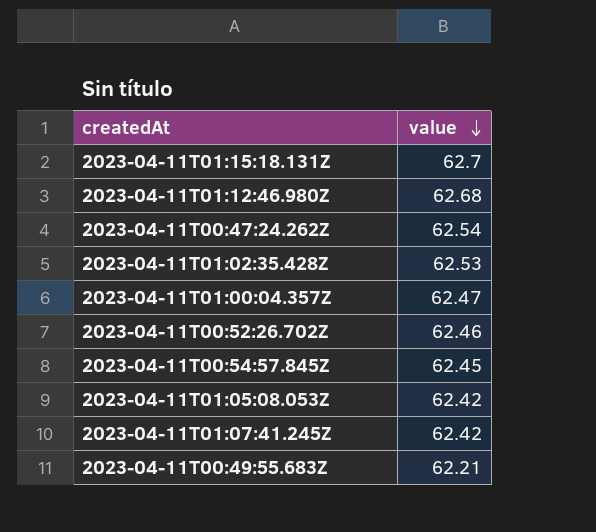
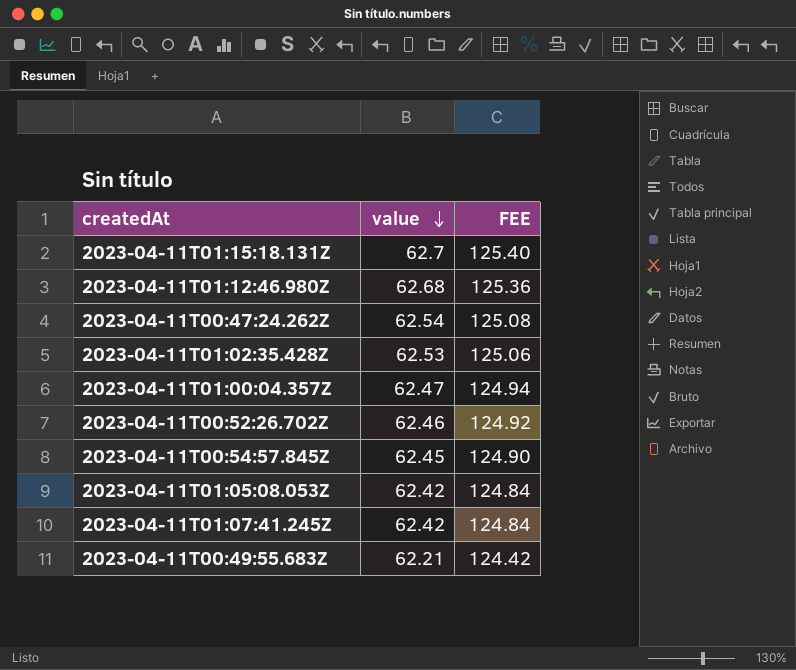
column FEE | formula: none -> [value] * 2

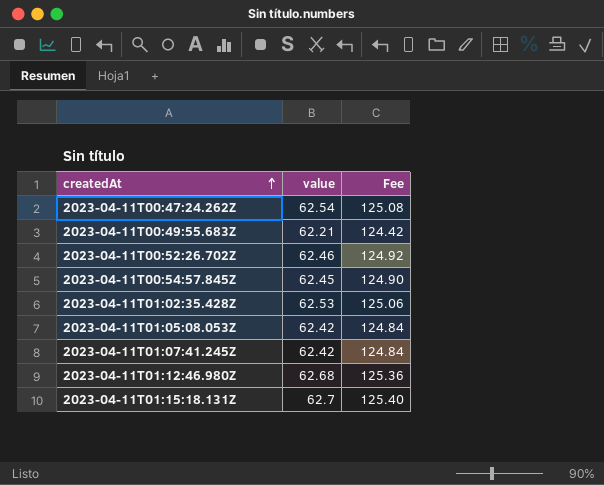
row order: value descending -> createdAt ascending
column name: FEE -> Fee
row 2023-04-11T01:00:04.357Z: 62.47 | 124.94 -> none

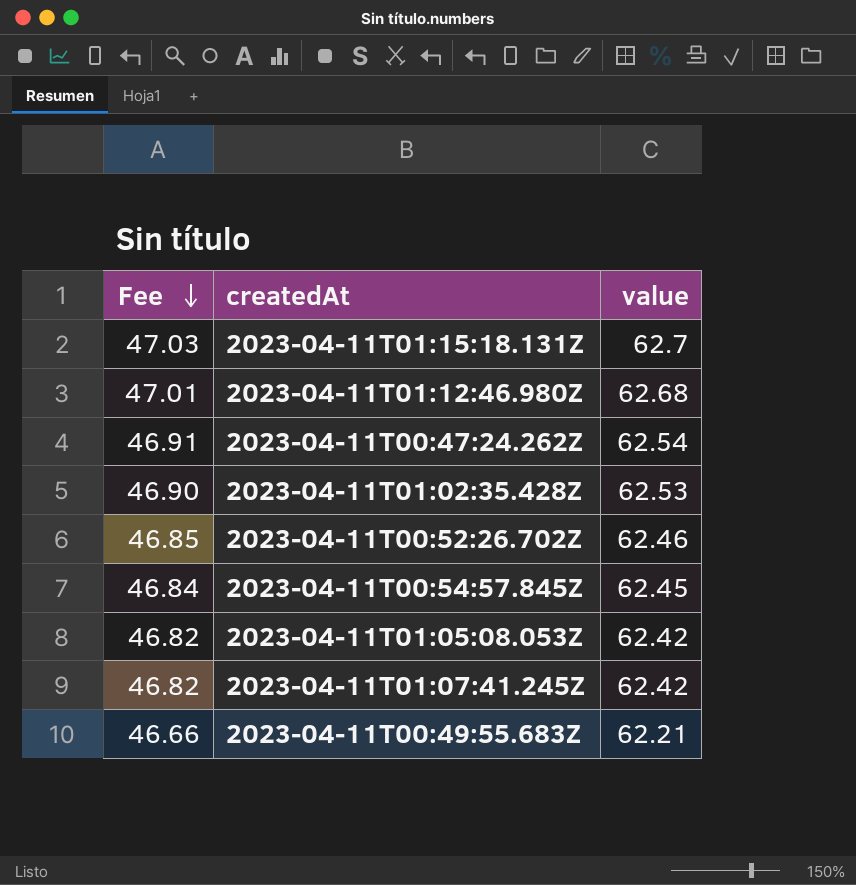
row order: createdAt ascending -> Fee descending
column Fee | formula: [value] * 2 -> [value] * 0.75
column Fee | position: 3 -> 1

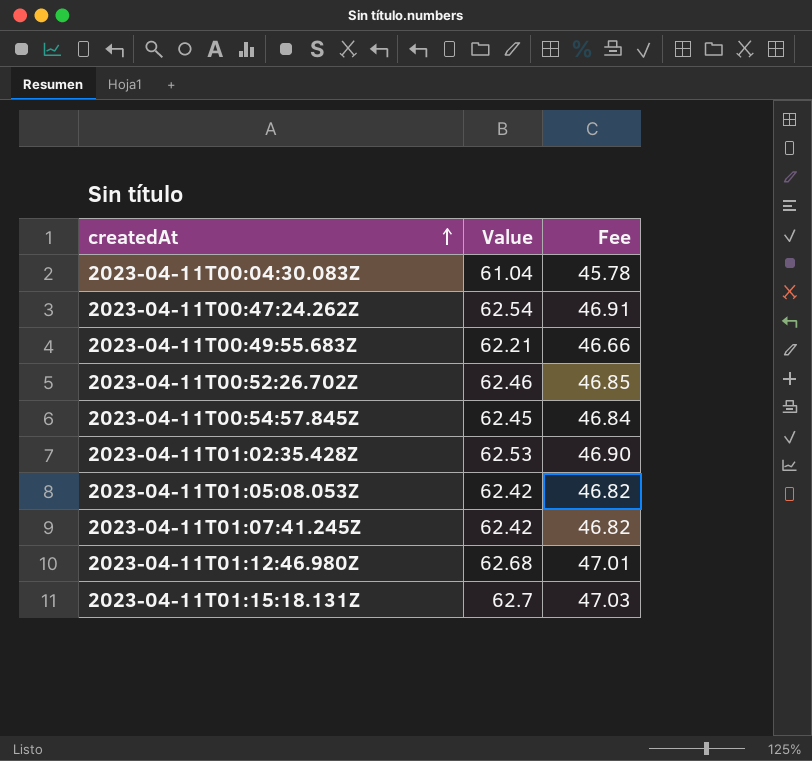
row order: Fee descending -> createdAt ascending
column name: value -> Value
column Fee | position: 1 -> 3
row 2023-04-11T00:04:30.083Z: none -> 61.04 | 45.78

